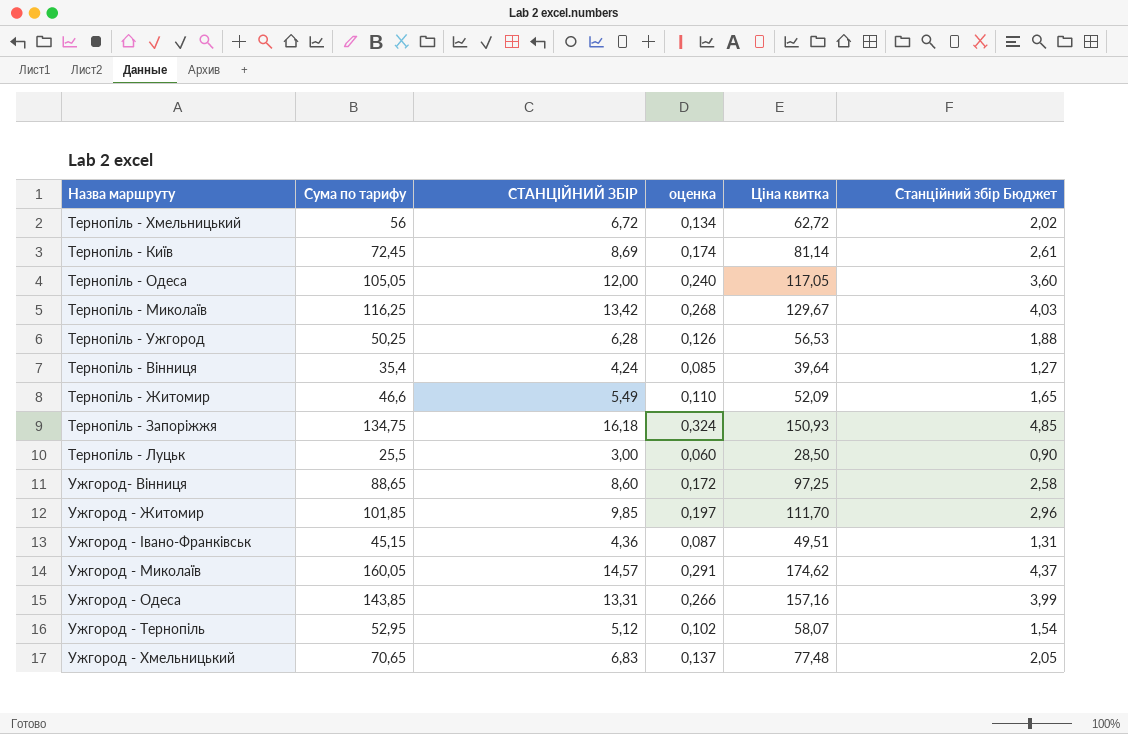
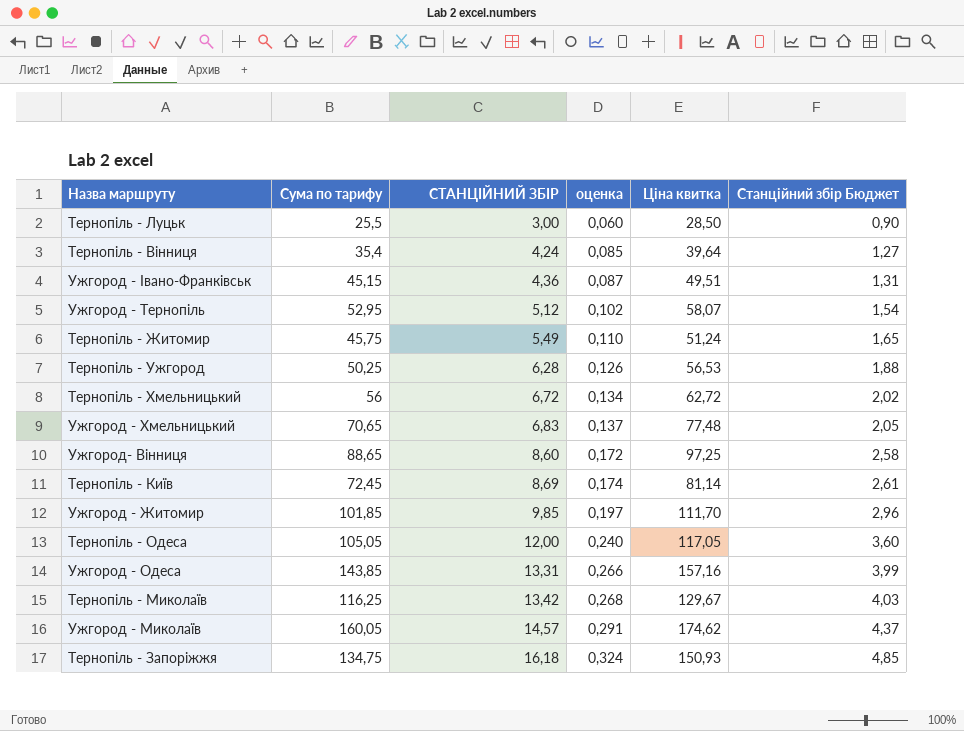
row order: none -> СТАНЦІЙНИЙ ЗБІР ascending
Тернопіль - Житомир | Сума по тарифу: 46,6 -> 45,75
Тернопіль - Житомир | Ціна квитка: 52,09 -> 51,24

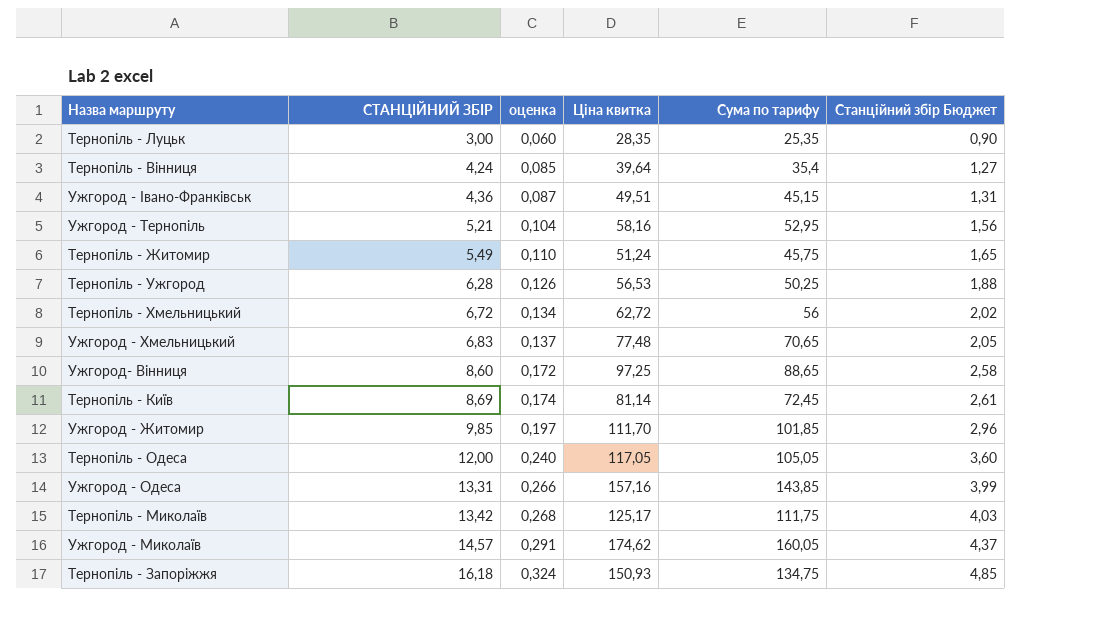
column Сума по тарифу | position: 2 -> 5
Тернопіль - Луцьк | Ціна квитка: 28,50 -> 28,35
Тернопіль - Луцьк | Сума по тарифу: 25,5 -> 25,35
Ужгород - Тернопіль | СТАНЦІЙНИЙ ЗБІР: 5,12 -> 5,21
Ужгород - Тернопіль | оценка: 0,102 -> 0,104
Ужгород - Тернопіль | Ціна квитка: 58,07 -> 58,16
Ужгород - Тернопіль | Станційний збір Бюджет: 1,54 -> 1,56
Тернопіль - Миколаїв | Ціна квитка: 129,67 -> 125,17
Тернопіль - Миколаїв | Сума по тарифу: 116,25 -> 111,75

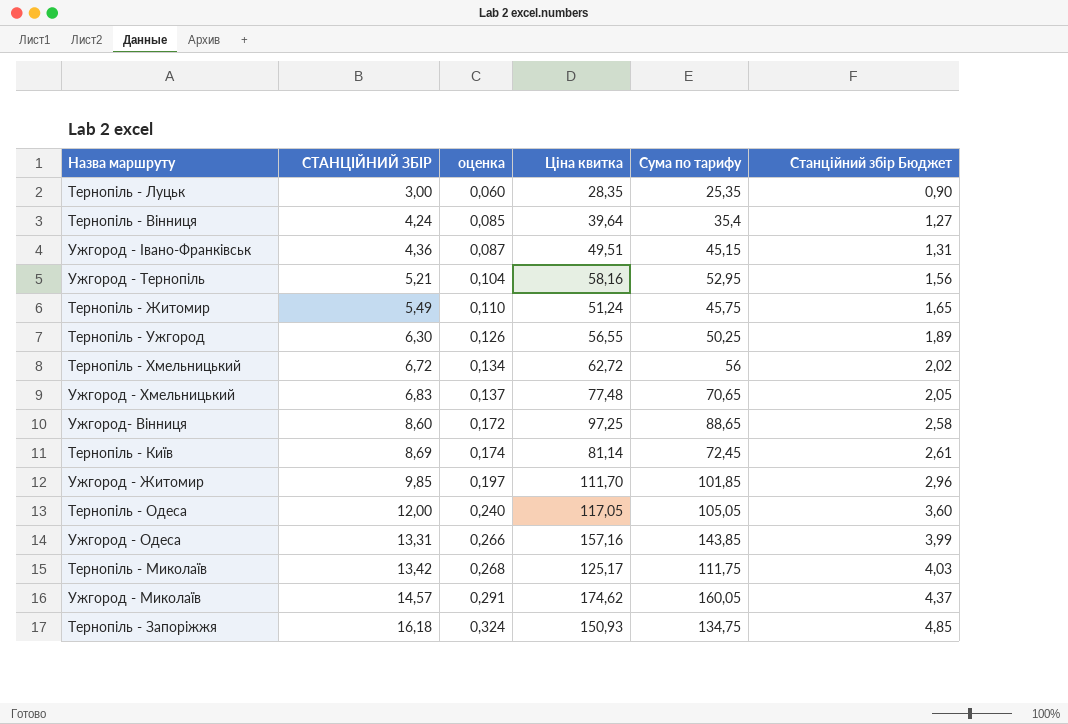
Тернопіль - Ужгород | СТАНЦІЙНИЙ ЗБІР: 6,28 -> 6,30
Тернопіль - Ужгород | Ціна квитка: 56,53 -> 56,55
Тернопіль - Ужгород | Станційний збір Бюджет: 1,88 -> 1,89

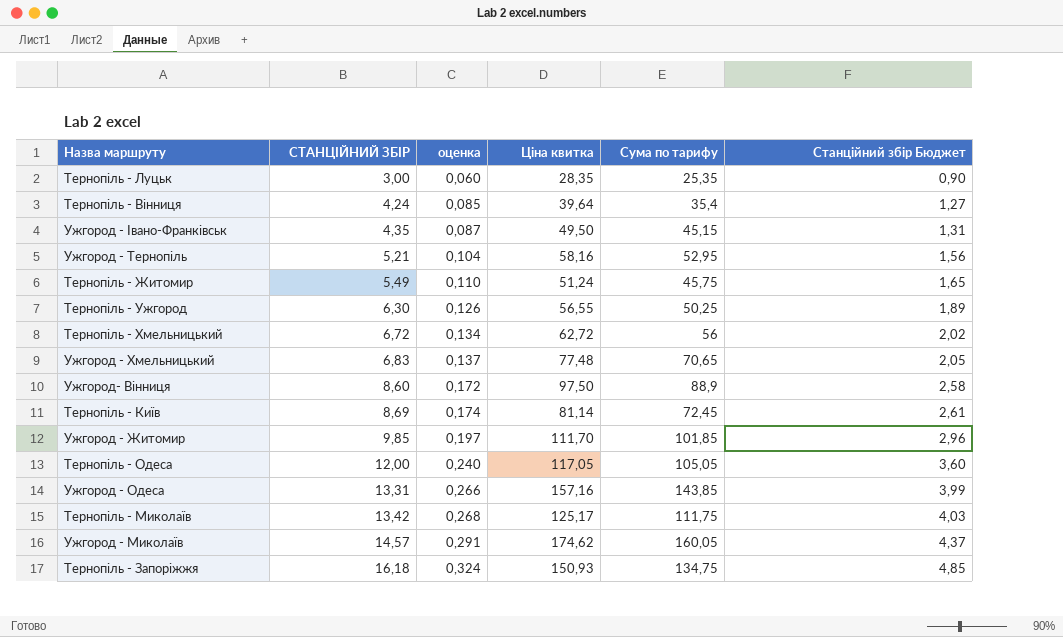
Ужгород - Івано-Франківськ | СТАНЦІЙНИЙ ЗБІР: 4,36 -> 4,35
Ужгород - Івано-Франківськ | Ціна квитка: 49,51 -> 49,50
Ужгород- Вінниця | Ціна квитка: 97,25 -> 97,50
Ужгород- Вінниця | Сума по тарифу: 88,65 -> 88,9

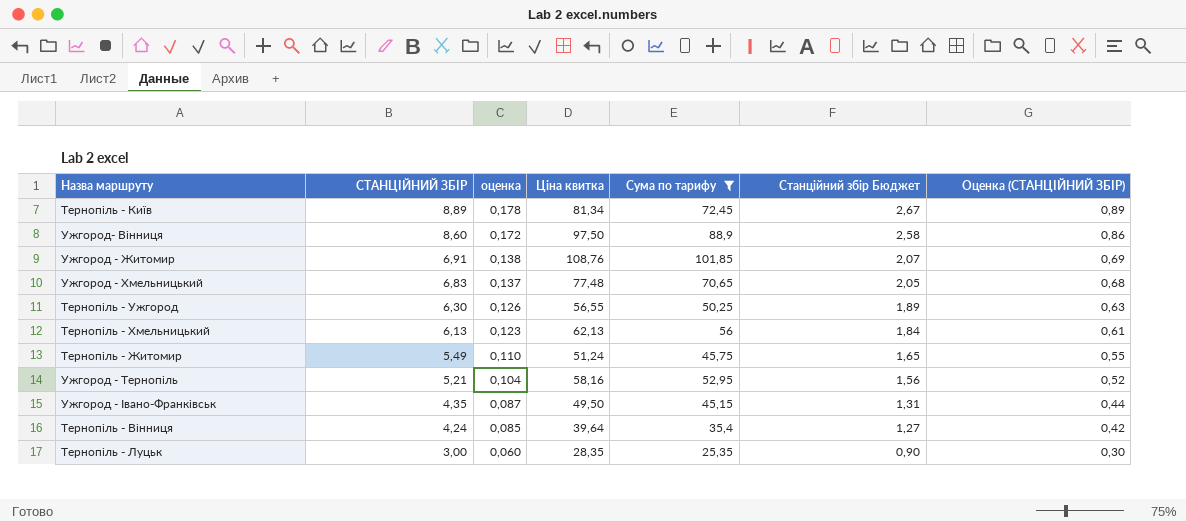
filter: none -> Сума по тарифу <= 101,85
row order: СТАНЦІЙНИЙ ЗБІР ascending -> СТАНЦІЙНИЙ ЗБІР descending
column Оценка (СТАНЦІЙНИЙ ЗБІР) | formula: none -> [СТАНЦІЙНИЙ ЗБІР] * 0,1
Тернопіль - Київ | СТАНЦІЙНИЙ ЗБІР: 8,69 -> 8,89
Тернопіль - Київ | оценка: 0,174 -> 0,178
Тернопіль - Київ | Ціна квитка: 81,14 -> 81,34
Тернопіль - Київ | Станційний збір Бюджет: 2,61 -> 2,67
Ужгород - Житомир | СТАНЦІЙНИЙ ЗБІР: 9,85 -> 6,91
Ужгород - Житомир | оценка: 0,197 -> 0,138
Ужгород - Житомир | Ціна квитка: 111,70 -> 108,76
Ужгород - Житомир | Станційний збір Бюджет: 2,96 -> 2,07
Тернопіль - Хмельницький | СТАНЦІЙНИЙ ЗБІР: 6,72 -> 6,13
Тернопіль - Хмельницький | оценка: 0,134 -> 0,123
Тернопіль - Хмельницький | Ціна квитка: 62,72 -> 62,13
Тернопіль - Хмельницький | Станційний збір Бюджет: 2,02 -> 1,84

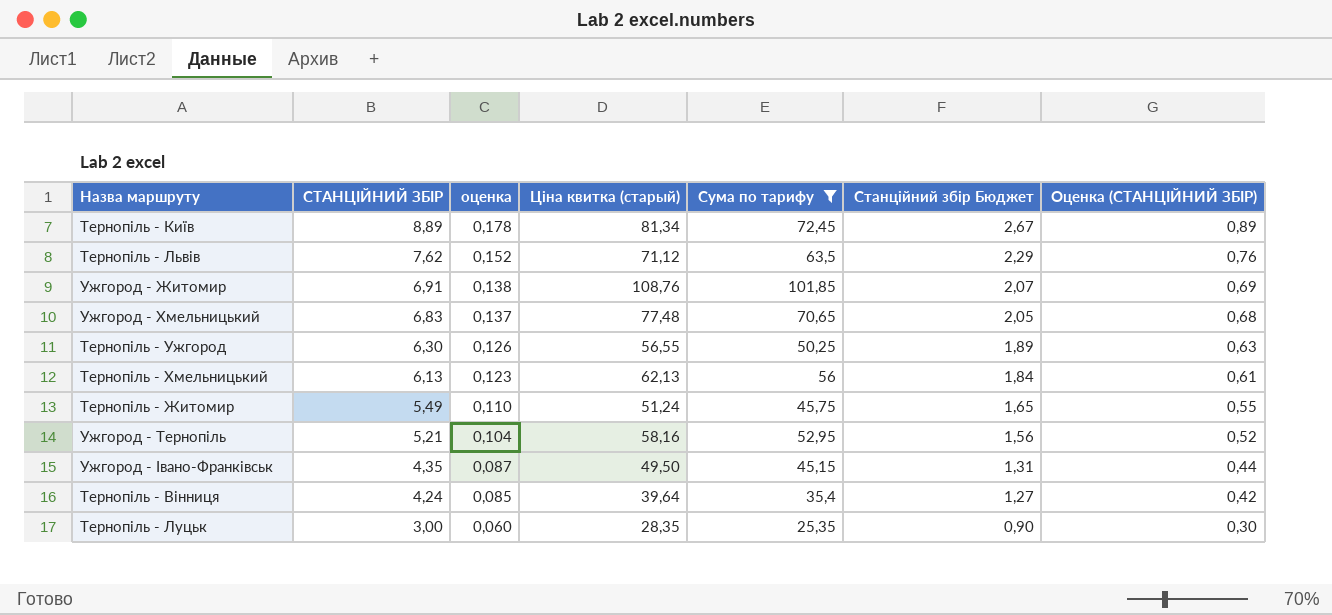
column name: Ціна квитка -> Ціна квитка (старый)
row Ужгород- Вінниця: 8,60 | 0,172 | 97,50 | 88,9 | 2,58 | 0,86 -> none
row Тернопіль - Львів: none -> 7,62 | 0,152 | 71,12 | 63,5 | 2,29 | 0,76

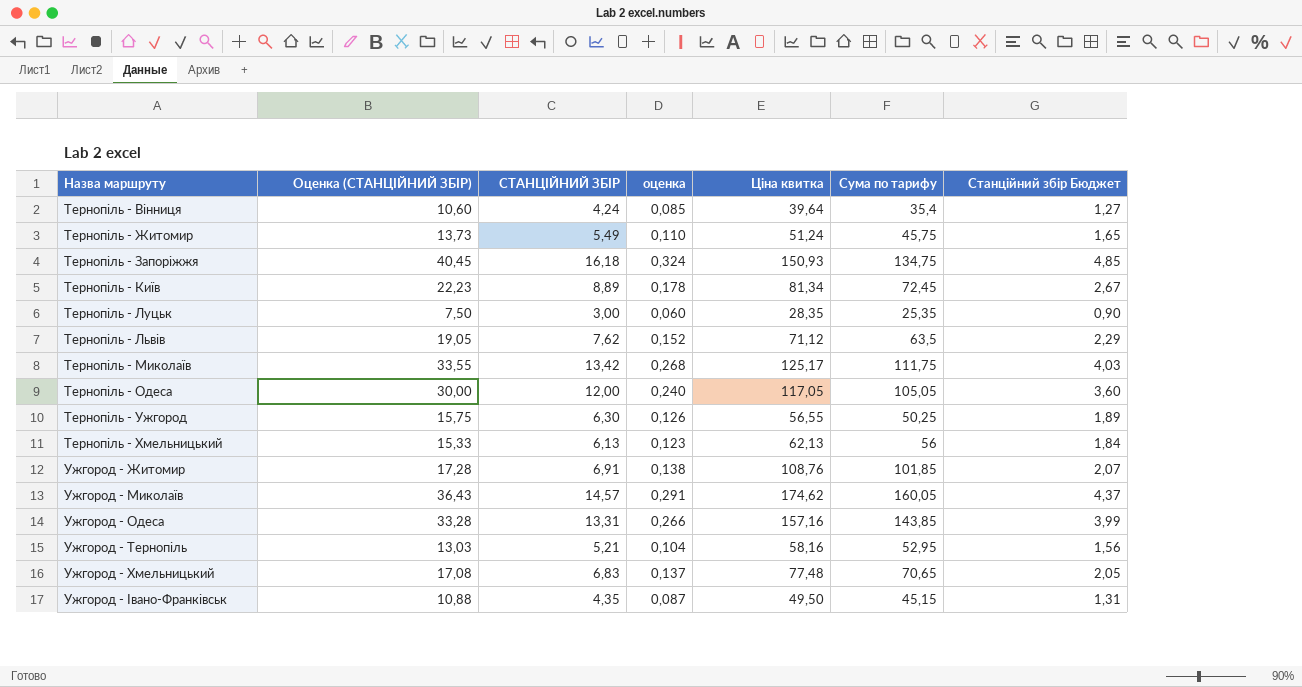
filter: Сума по тарифу <= 101,85 -> none
row order: СТАНЦІЙНИЙ ЗБІР descending -> Назва маршруту ascending
column Оценка (СТАНЦІЙНИЙ ЗБІР) | formula: [СТАНЦІЙНИЙ ЗБІР] * 0,1 -> [СТАНЦІЙНИЙ ЗБІР] * 2,5
column Оценка (СТАНЦІЙНИЙ ЗБІР) | position: 7 -> 2
column name: Ціна квитка (старый) -> Ціна квитка

